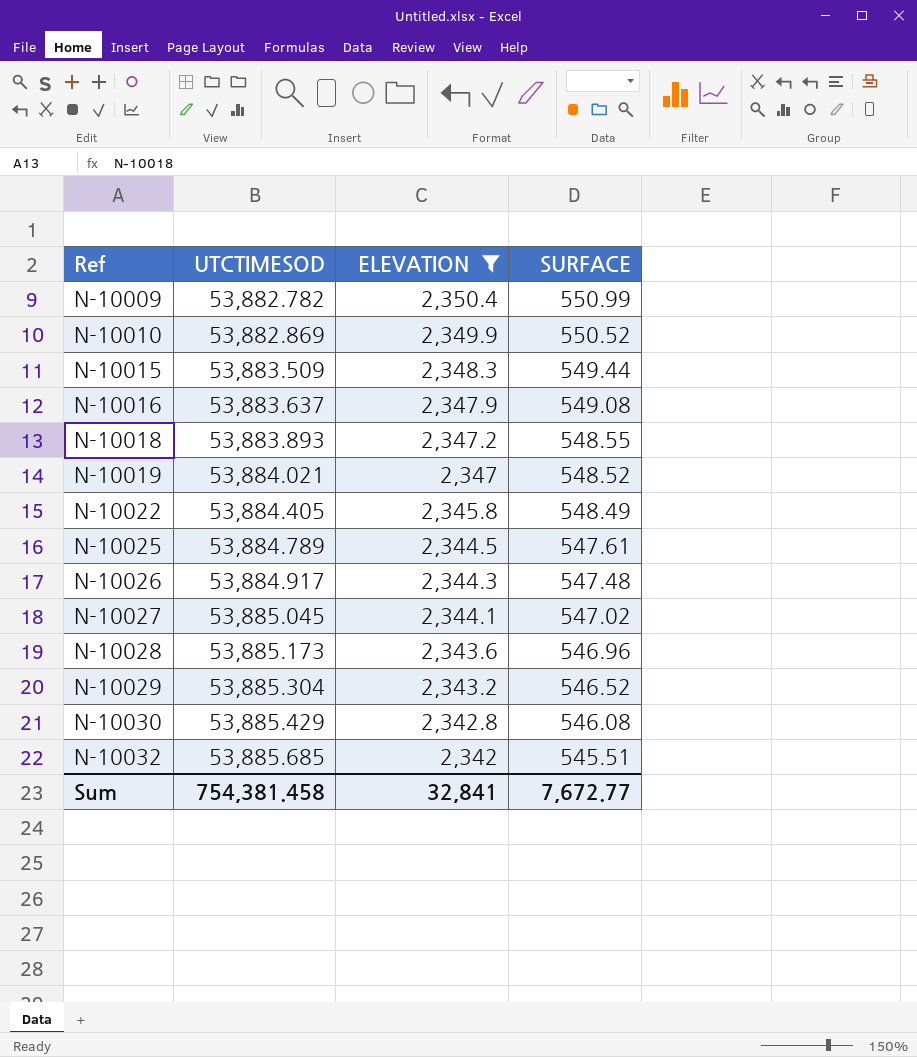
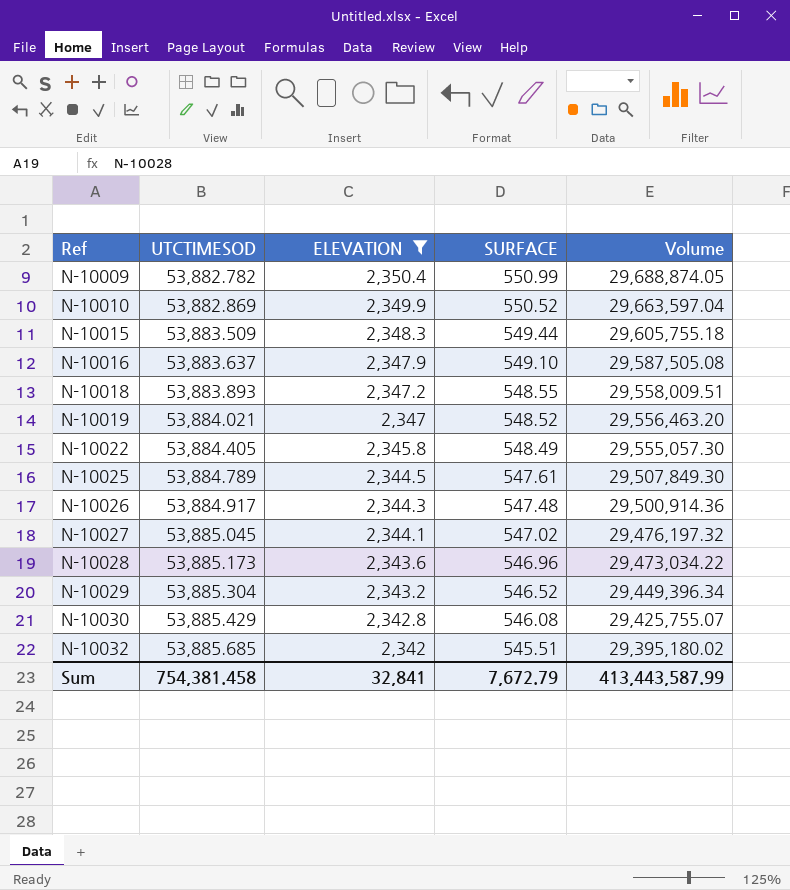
column Volume | formula: none -> [UTCTIMESOD] * [SURFACE]
N-10016 | SURFACE: 549.08 -> 549.10
Sum | SURFACE: 7,672.77 -> 7,672.79

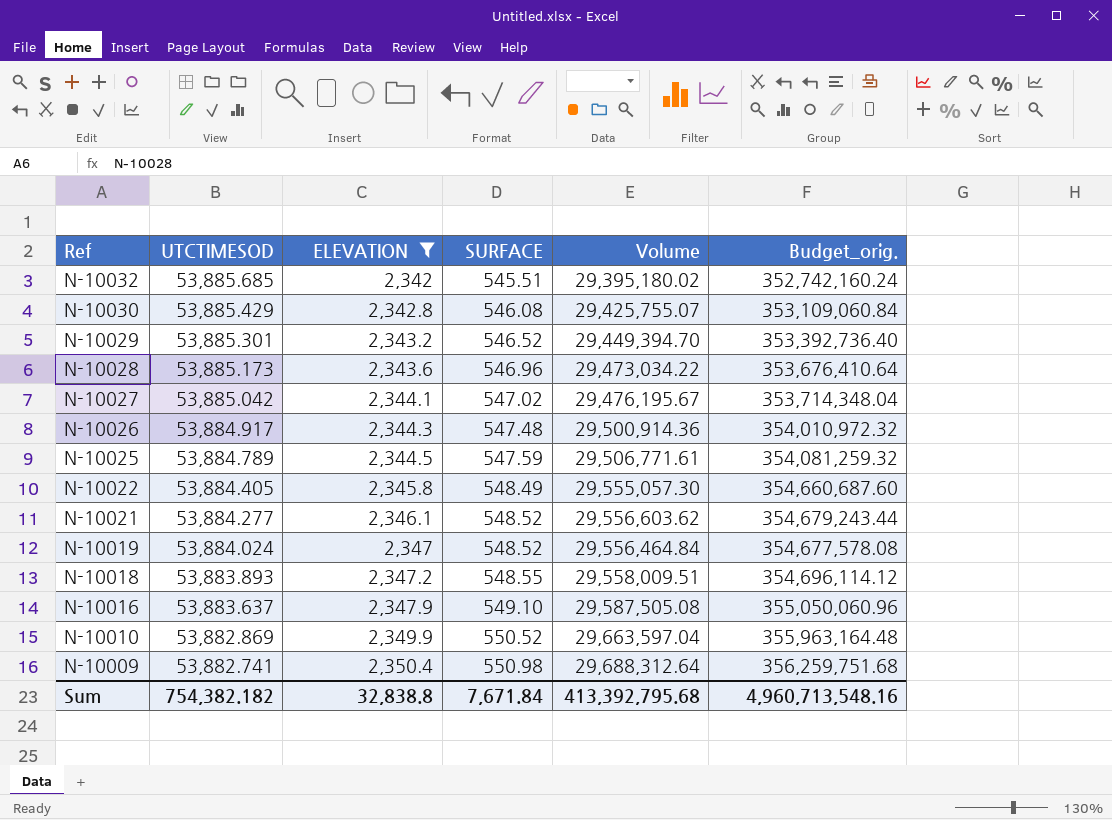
row order: Ref ascending -> Ref descending
column Budget_orig. | formula: none -> [Volume] * 12
row N-10015: 53,883.509 | 2,348.3 | 549.44 | 29,605,755.18 -> none
N-10029 | UTCTIMESOD: 53,885.304 -> 53,885.301
N-10029 | Volume: 29,449,396.34 -> 29,449,394.70
N-10027 | UTCTIMESOD: 53,885.045 -> 53,885.042
N-10027 | Volume: 29,476,197.32 -> 29,476,195.67
N-10025 | SURFACE: 547.61 -> 547.59
N-10025 | Volume: 29,507,849.30 -> 29,506,771.61
row N-10021: none -> 53,884.277 | 2,346.1 | 548.52 | 29,556,603.62 | 354,679,243.44
N-10019 | UTCTIMESOD: 53,884.021 -> 53,884.024
N-10019 | Volume: 29,556,463.20 -> 29,556,464.84
N-10009 | UTCTIMESOD: 53,882.782 -> 53,882.741
N-10009 | SURFACE: 550.99 -> 550.98
N-10009 | Volume: 29,688,874.05 -> 29,688,312.64
Sum | UTCTIMESOD: 754,381.458 -> 754,382.182
Sum | ELEVATION: 32,841 -> 32,838.8
Sum | SURFACE: 7,672.79 -> 7,671.84
Sum | Volume: 413,443,587.99 -> 413,392,795.68

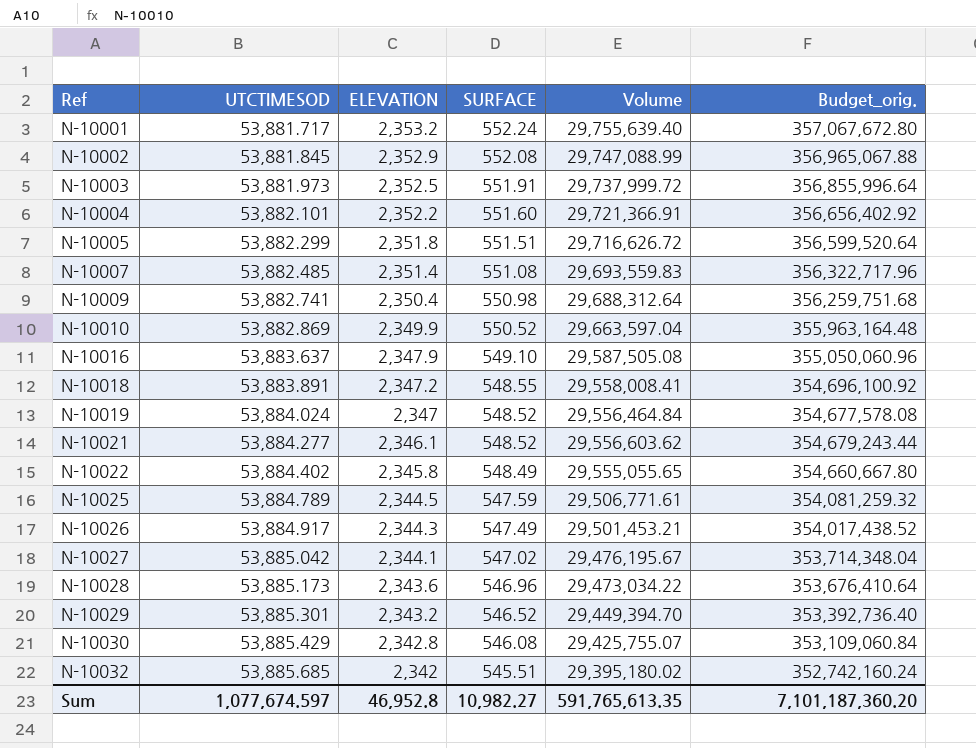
filter: ELEVATION <= 2,350.4 -> none
row order: Ref descending -> Ref ascending
N-10018 | UTCTIMESOD: 53,883.893 -> 53,883.891
N-10018 | Volume: 29,558,009.51 -> 29,558,008.41
N-10018 | Budget_orig.: 354,696,114.12 -> 354,696,100.92
N-10022 | UTCTIMESOD: 53,884.405 -> 53,884.402
N-10022 | Volume: 29,555,057.30 -> 29,555,055.65
N-10022 | Budget_orig.: 354,660,687.60 -> 354,660,667.80
N-10026 | SURFACE: 547.48 -> 547.49
N-10026 | Volume: 29,500,914.36 -> 29,501,453.21
N-10026 | Budget_orig.: 354,010,972.32 -> 354,017,438.52
Sum | UTCTIMESOD: 754,382.182 -> 1,077,674.597
Sum | ELEVATION: 32,838.8 -> 46,952.8
Sum | SURFACE: 7,671.84 -> 10,982.27
Sum | Volume: 413,392,795.68 -> 591,765,613.35
Sum | Budget_orig.: 4,960,713,548.16 -> 7,101,187,360.20

